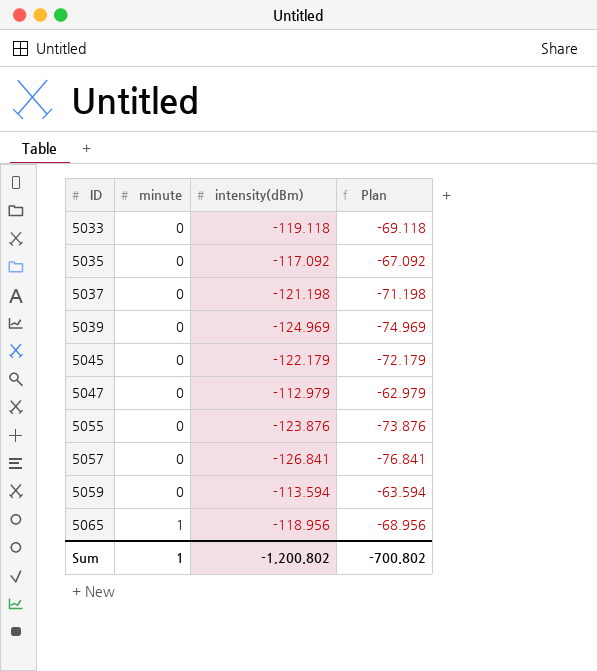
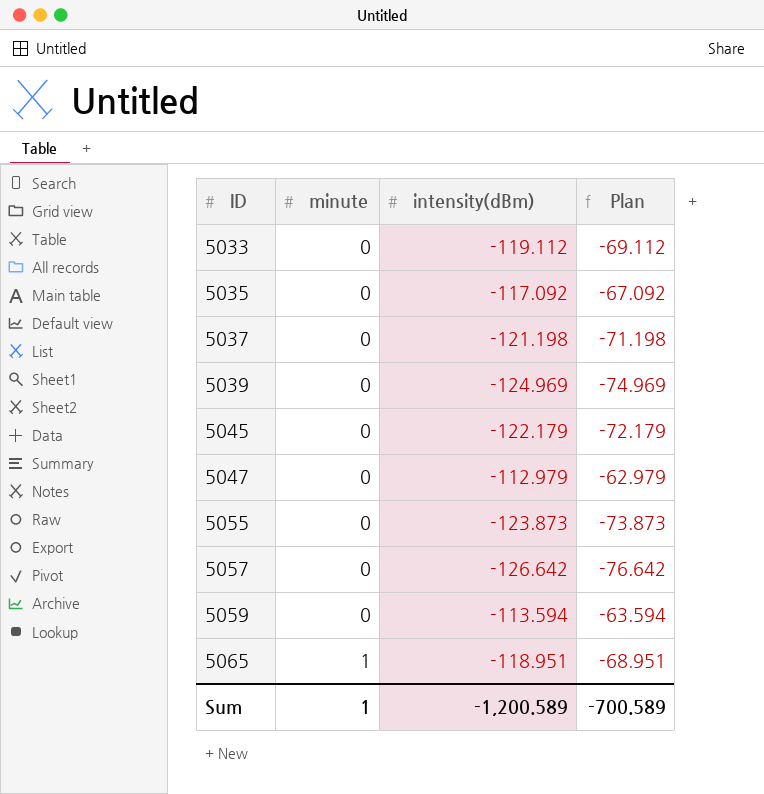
5033 | intensity(dBm): -119.118 -> -119.112
5033 | Plan: -69.118 -> -69.112
5055 | intensity(dBm): -123.876 -> -123.873
5055 | Plan: -73.876 -> -73.873
5057 | intensity(dBm): -126.841 -> -126.642
5057 | Plan: -76.841 -> -76.642
5065 | intensity(dBm): -118.956 -> -118.951
5065 | Plan: -68.956 -> -68.951
Sum | intensity(dBm): -1,200.802 -> -1,200.589
Sum | Plan: -700.802 -> -700.589

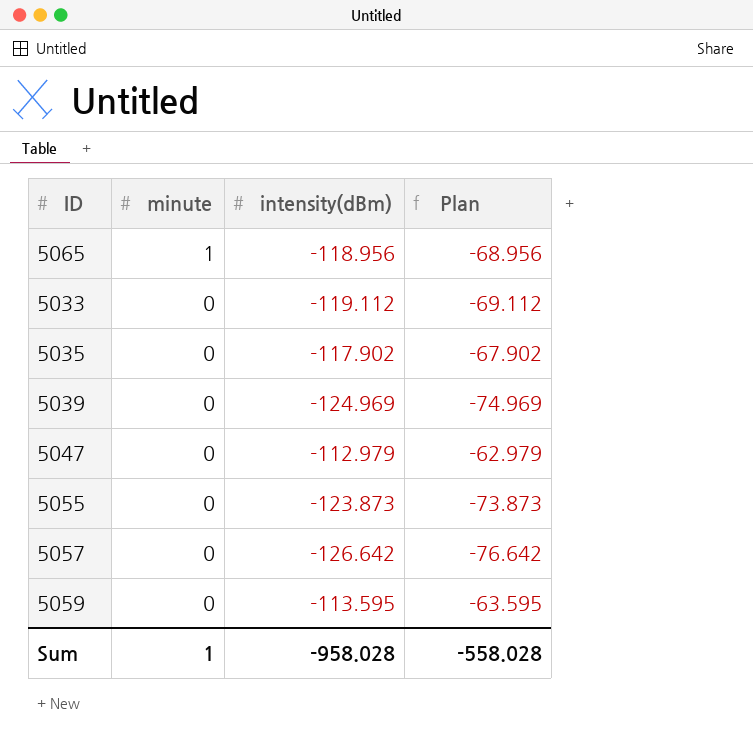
row order: ID ascending -> minute descending
row 5037: 0 | -121.198 | -71.198 -> none
row 5045: 0 | -122.179 | -72.179 -> none
5065 | intensity(dBm): -118.951 -> -118.956
5065 | Plan: -68.951 -> -68.956
5035 | intensity(dBm): -117.092 -> -117.902
5035 | Plan: -67.092 -> -67.902
5059 | intensity(dBm): -113.594 -> -113.595
5059 | Plan: -63.594 -> -63.595
Sum | intensity(dBm): -1,200.589 -> -958.028
Sum | Plan: -700.589 -> -558.028

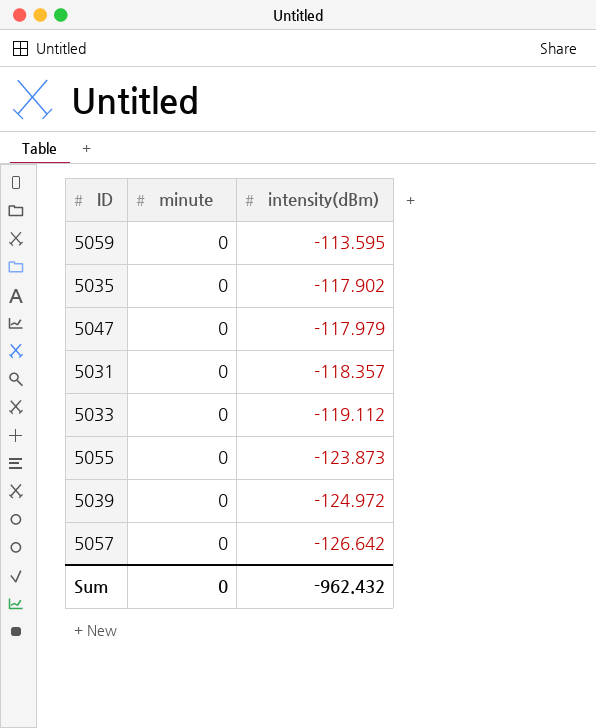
row order: minute descending -> intensity(dBm) descending
column Plan | formula: [intensity(dBm)] + 50 -> none
row 5065: 1 | -118.956 | -68.956 -> none
5047 | intensity(dBm): -112.979 -> -117.979
row 5031: none -> 0 | -118.357
5039 | intensity(dBm): -124.969 -> -124.972
Sum | minute: 1 -> 0
Sum | intensity(dBm): -958.028 -> -962.432

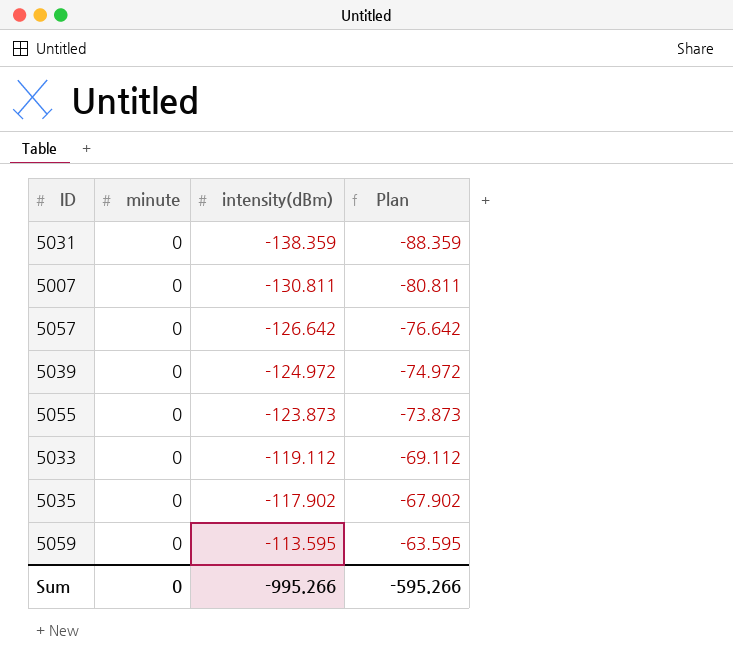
row order: intensity(dBm) descending -> intensity(dBm) ascending
column Plan | formula: none -> [intensity(dBm)] + 50
row 5047: 0 | -117.979 -> none
5031 | intensity(dBm): -118.357 -> -138.359
row 5007: none -> 0 | -130.811 | -80.811
Sum | intensity(dBm): -962.432 -> -995.266

